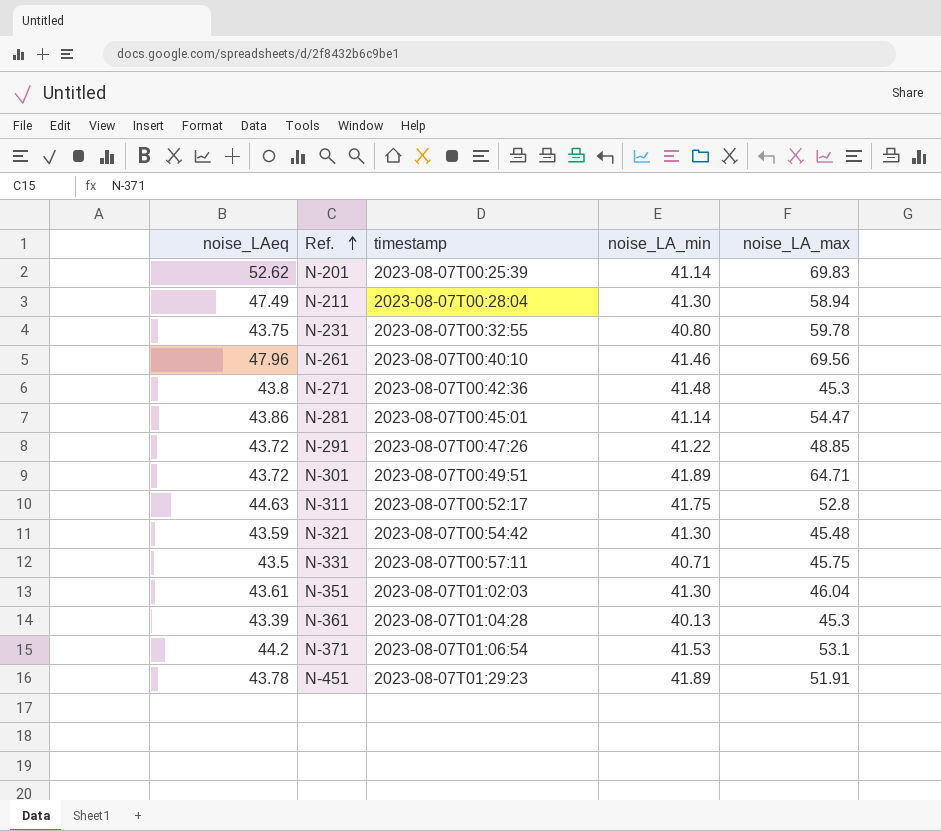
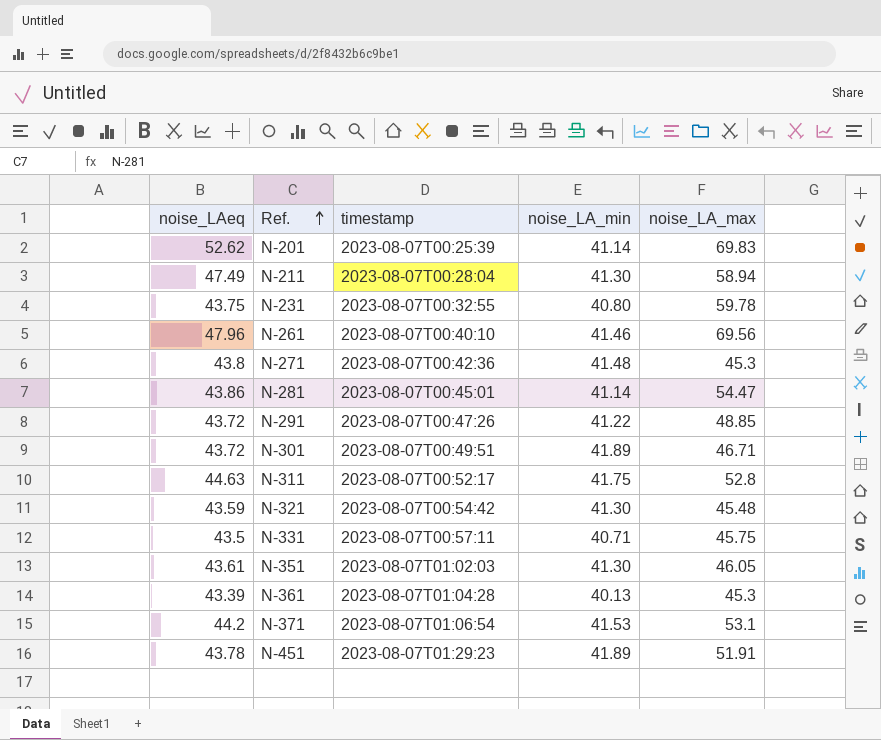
N-301 | noise_LA_max: 64.71 -> 46.71
N-351 | noise_LA_max: 46.04 -> 46.05

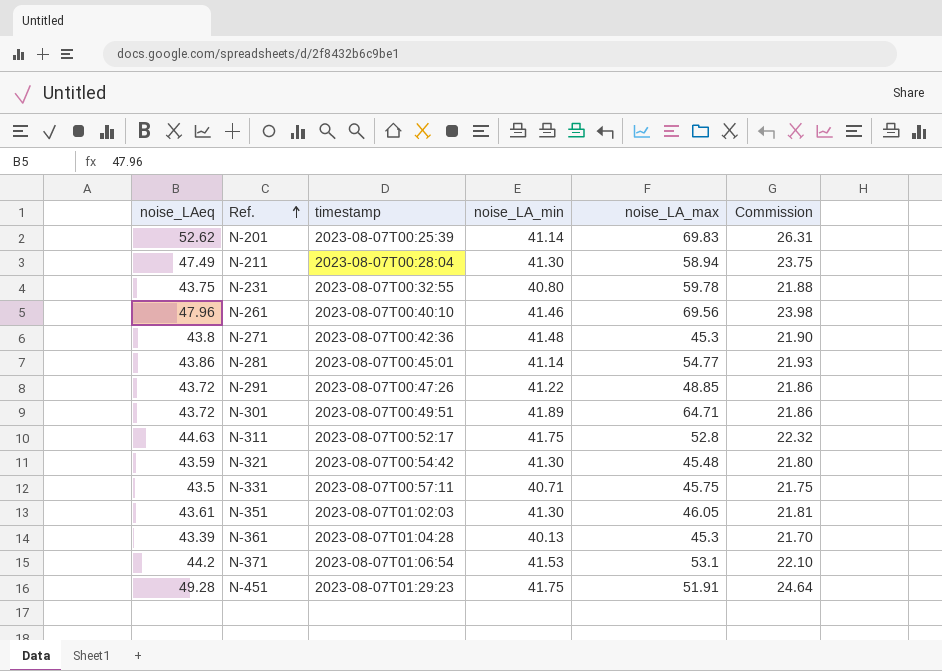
column Commission | formula: none -> [noise_LAeq] * 0.5
N-281 | noise_LA_max: 54.47 -> 54.77
N-301 | noise_LA_max: 46.71 -> 64.71
N-451 | noise_LAeq: 43.78 -> 49.28
N-451 | noise_LA_min: 41.89 -> 41.75

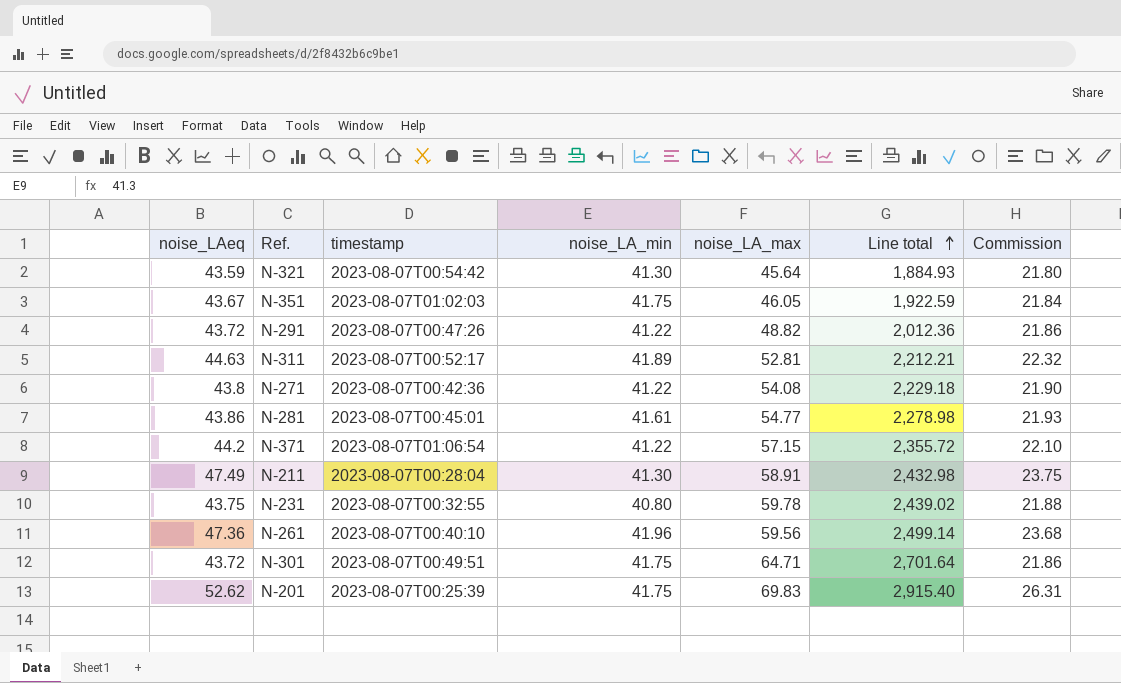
row order: Ref. ascending -> Line total ascending
column Line total | formula: none -> [noise_LA_min] * [noise_LA_max]
row N-331: 43.5 | 2023-08-07T00:57:11 | 40.71 | 45.75 | 21.75 -> none
row N-361: 43.39 | 2023-08-07T01:04:28 | 40.13 | 45.3 | 21.70 -> none
row N-451: 49.28 | 2023-08-07T01:29:23 | 41.75 | 51.91 | 24.64 -> none
N-321 | noise_LA_max: 45.48 -> 45.64
N-351 | noise_LAeq: 43.61 -> 43.67
N-351 | noise_LA_min: 41.30 -> 41.75
N-351 | Commission: 21.81 -> 21.84
N-291 | noise_LA_max: 48.85 -> 48.82
N-311 | noise_LA_min: 41.75 -> 41.89
N-311 | noise_LA_max: 52.8 -> 52.81
N-271 | noise_LA_min: 41.48 -> 41.22
N-271 | noise_LA_max: 45.3 -> 54.08
N-281 | noise_LA_min: 41.14 -> 41.61
N-371 | noise_LA_min: 41.53 -> 41.22
N-371 | noise_LA_max: 53.1 -> 57.15
N-211 | noise_LA_max: 58.94 -> 58.91
N-261 | noise_LAeq: 47.96 -> 47.36
N-261 | noise_LA_min: 41.46 -> 41.96
N-261 | noise_LA_max: 69.56 -> 59.56
N-261 | Commission: 23.98 -> 23.68
N-301 | noise_LA_min: 41.89 -> 41.75
N-201 | noise_LA_min: 41.14 -> 41.75

